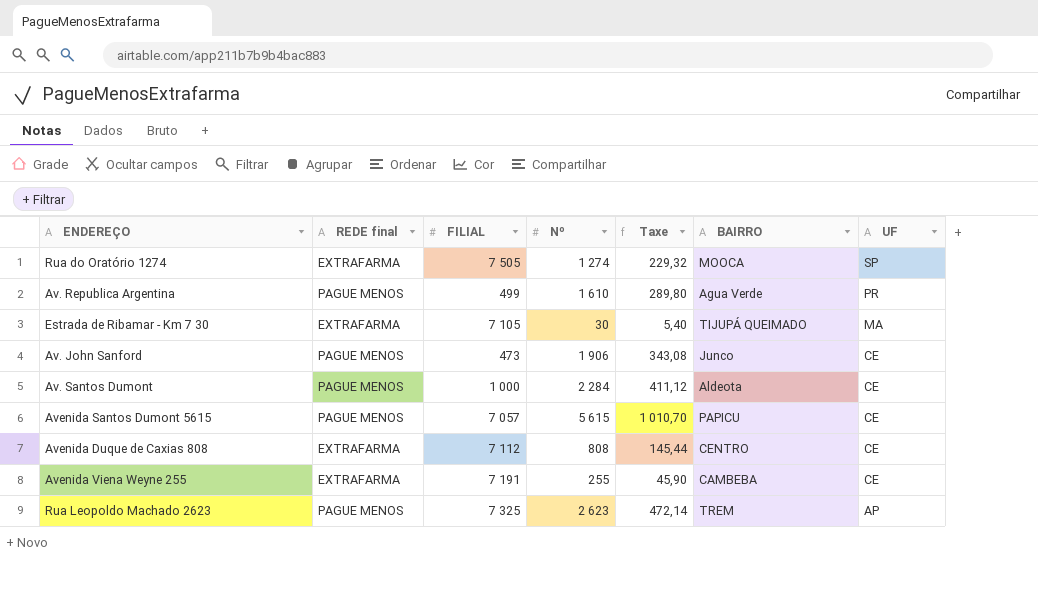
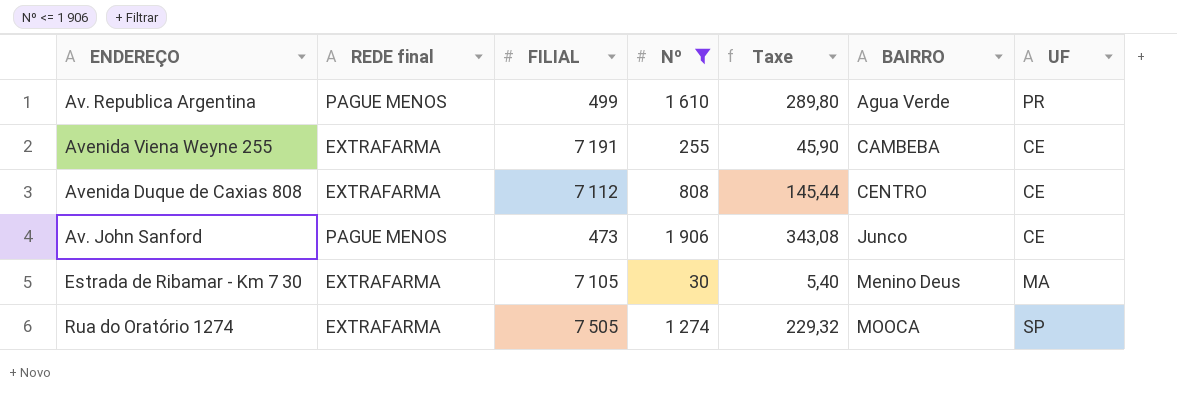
filter: none -> Nº <= 1 906
row order: UF descending -> BAIRRO ascending
Estrada de Ribamar - Km 7 30 | BAIRRO: TIJUPÁ QUEIMADO -> Menino Deus

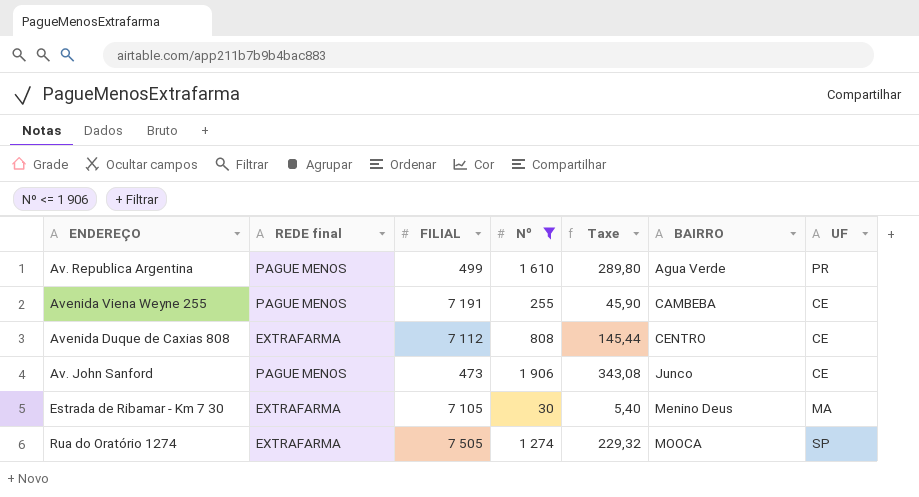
Avenida Viena Weyne 255 | REDE final: EXTRAFARMA -> PAGUE MENOS

